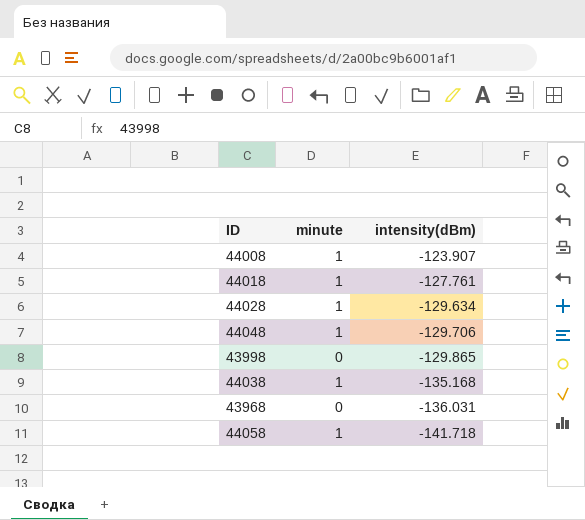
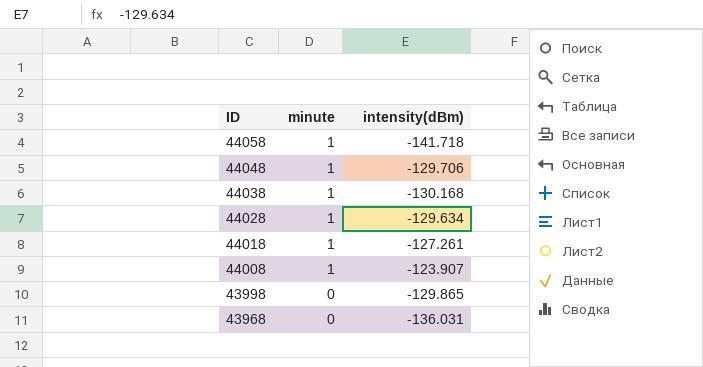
row order: intensity(dBm) descending -> ID descending
44038 | intensity(dBm): -135.168 -> -130.168
44018 | intensity(dBm): -127.761 -> -127.261

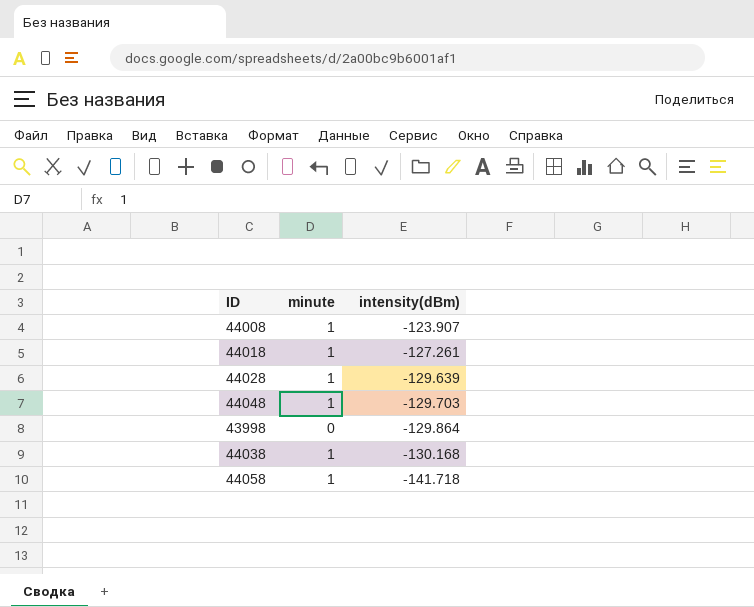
row order: ID descending -> intensity(dBm) descending
row 43968: 0 | -136.031 -> none
44028 | intensity(dBm): -129.634 -> -129.639
44048 | intensity(dBm): -129.706 -> -129.703
43998 | intensity(dBm): -129.865 -> -129.864

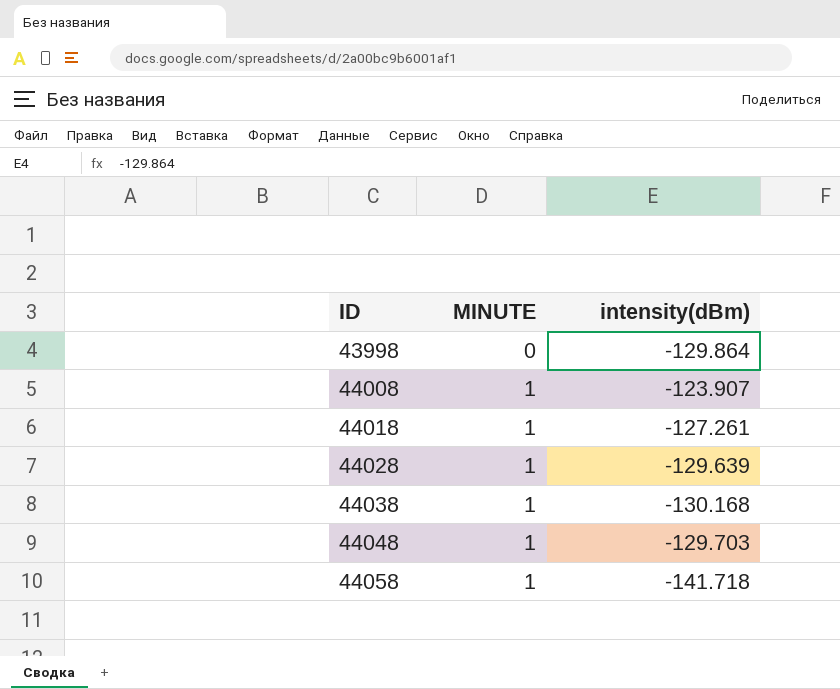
row order: intensity(dBm) descending -> ID ascending
column name: minute -> MINUTE

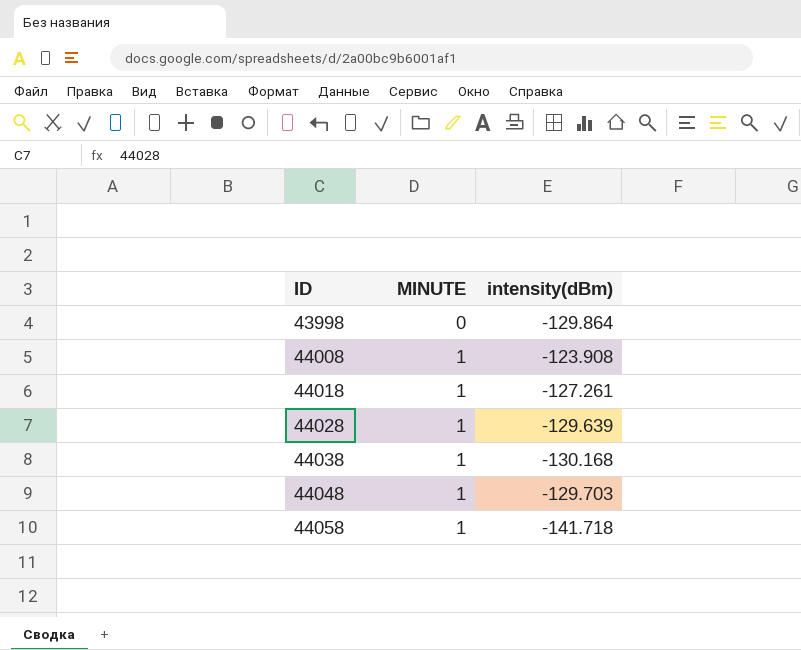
44008 | intensity(dBm): -123.907 -> -123.908

